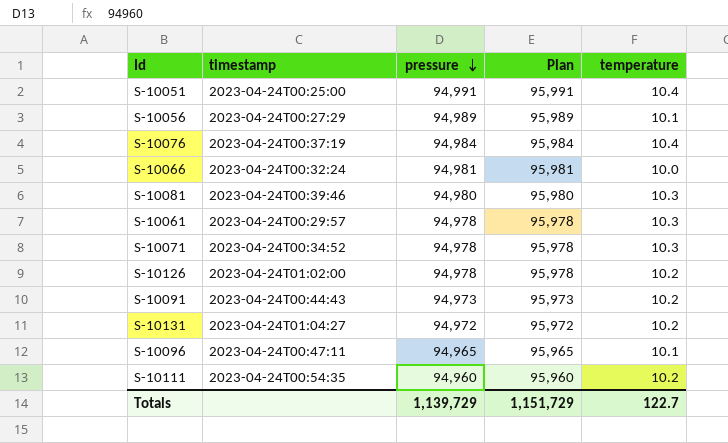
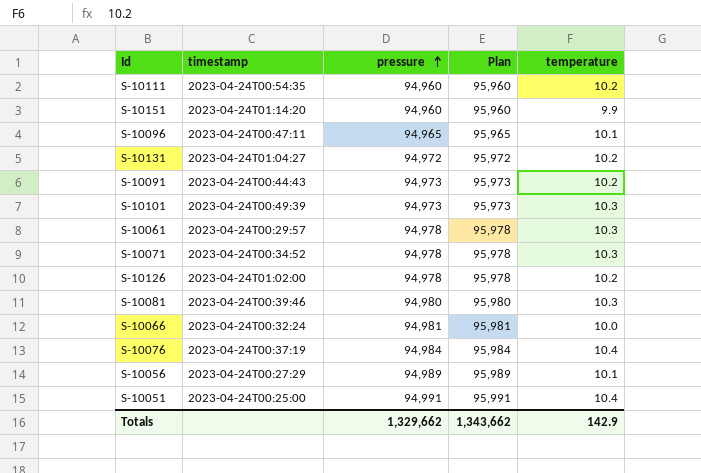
row order: pressure descending -> pressure ascending
row S-10151: none -> 2023-04-24T01:14:20 | 94,960 | 95,960 | 9.9
row S-10101: none -> 2023-04-24T00:49:39 | 94,973 | 95,973 | 10.3
Totals | pressure: 1,139,729 -> 1,329,662
Totals | Plan: 1,151,729 -> 1,343,662
Totals | temperature: 122.7 -> 142.9

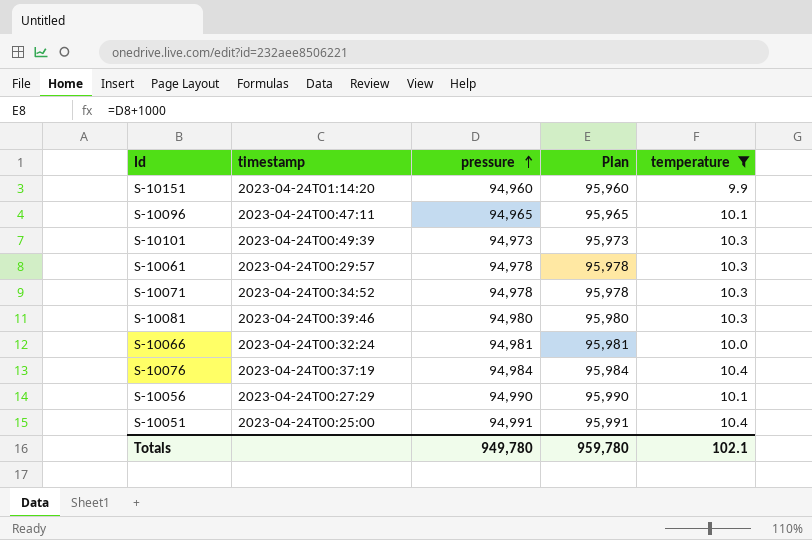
filter: none -> temperature != 10.2
S-10056 | pressure: 94,989 -> 94,990
S-10056 | Plan: 95,989 -> 95,990
Totals | pressure: 1,329,662 -> 949,780
Totals | Plan: 1,343,662 -> 959,780
Totals | temperature: 142.9 -> 102.1

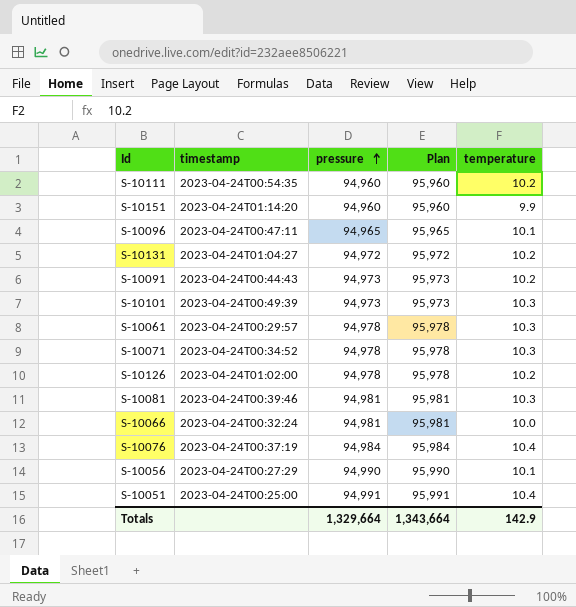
filter: temperature != 10.2 -> none
S-10081 | pressure: 94,980 -> 94,981
S-10081 | Plan: 95,980 -> 95,981
Totals | pressure: 949,780 -> 1,329,664
Totals | Plan: 959,780 -> 1,343,664
Totals | temperature: 102.1 -> 142.9

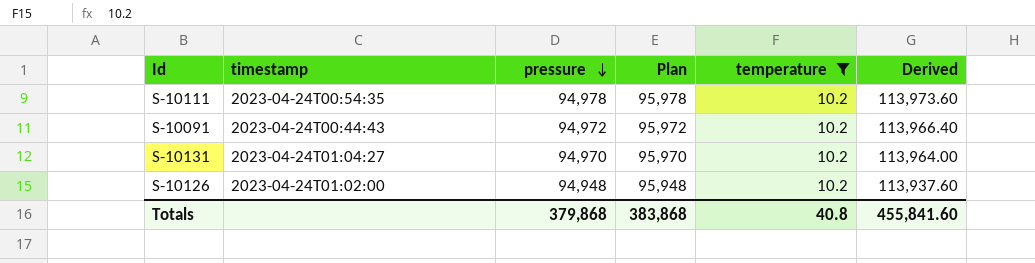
filter: none -> temperature = 10.2
row order: pressure ascending -> pressure descending
column Derived | formula: none -> [pressure] * 1.2
S-10111 | pressure: 94,960 -> 94,978
S-10111 | Plan: 95,960 -> 95,978
S-10091 | pressure: 94,973 -> 94,972
S-10091 | Plan: 95,973 -> 95,972
S-10131 | pressure: 94,972 -> 94,970
S-10131 | Plan: 95,972 -> 95,970
S-10126 | pressure: 94,978 -> 94,948
S-10126 | Plan: 95,978 -> 95,948
Totals | pressure: 1,329,664 -> 379,868
Totals | Plan: 1,343,664 -> 383,868
Totals | temperature: 142.9 -> 40.8

